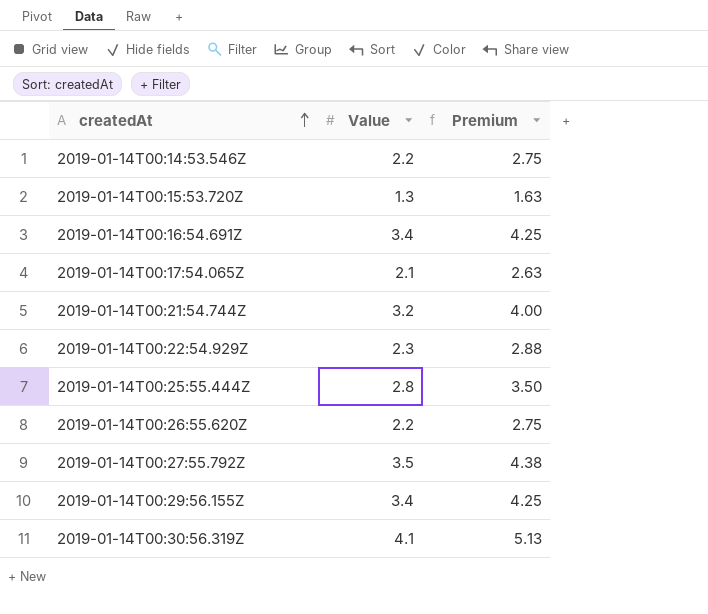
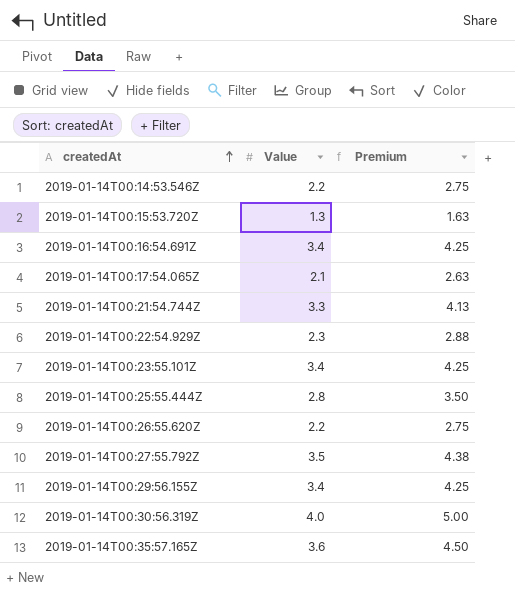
2019-01-14T00:21:54.744Z | Value: 3.2 -> 3.3
2019-01-14T00:21:54.744Z | Premium: 4.00 -> 4.13
row 2019-01-14T00:23:55.101Z: none -> 3.4 | 4.25
2019-01-14T00:30:56.319Z | Value: 4.1 -> 4.0
2019-01-14T00:30:56.319Z | Premium: 5.13 -> 5.00
row 2019-01-14T00:35:57.165Z: none -> 3.6 | 4.50

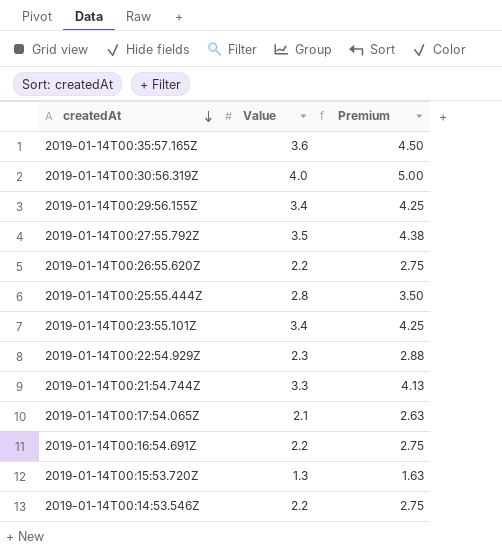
row order: createdAt ascending -> createdAt descending
2019-01-14T00:16:54.691Z | Value: 3.4 -> 2.2
2019-01-14T00:16:54.691Z | Premium: 4.25 -> 2.75

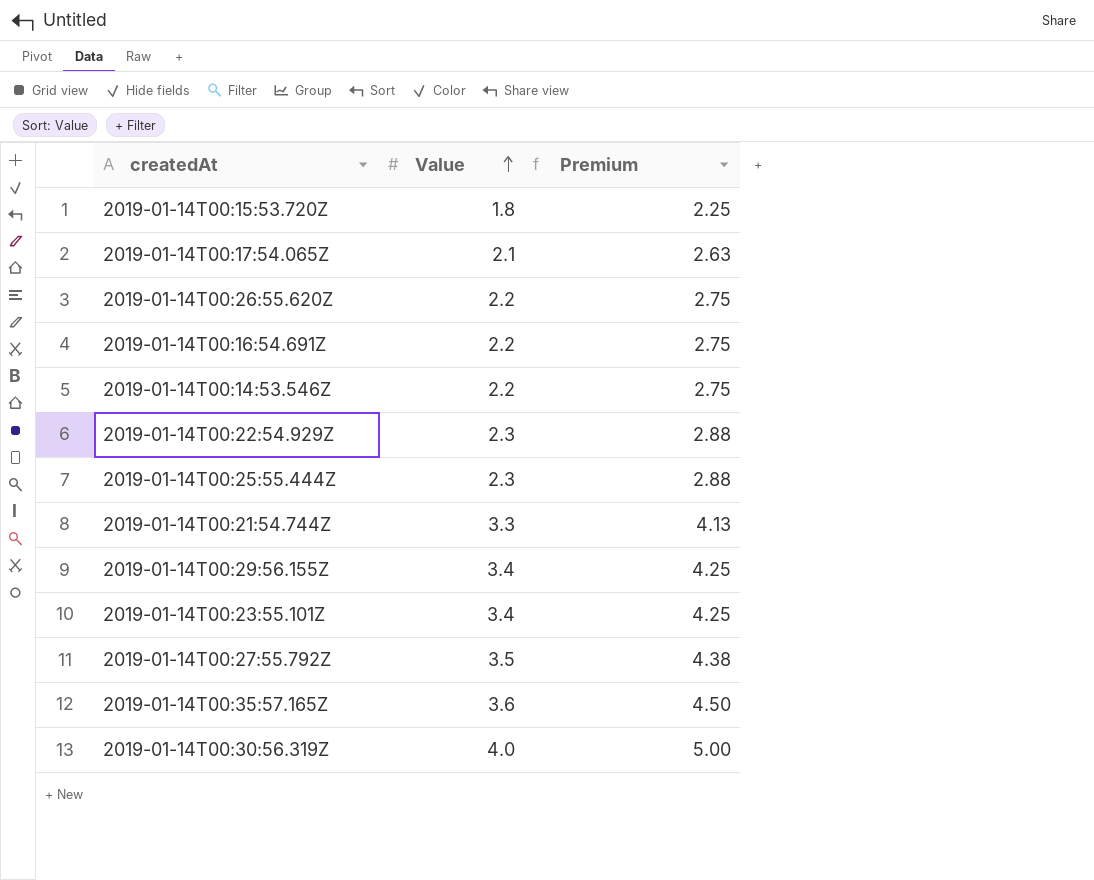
row order: createdAt descending -> Value ascending
2019-01-14T00:15:53.720Z | Value: 1.3 -> 1.8
2019-01-14T00:15:53.720Z | Premium: 1.63 -> 2.25
2019-01-14T00:25:55.444Z | Value: 2.8 -> 2.3
2019-01-14T00:25:55.444Z | Premium: 3.50 -> 2.88

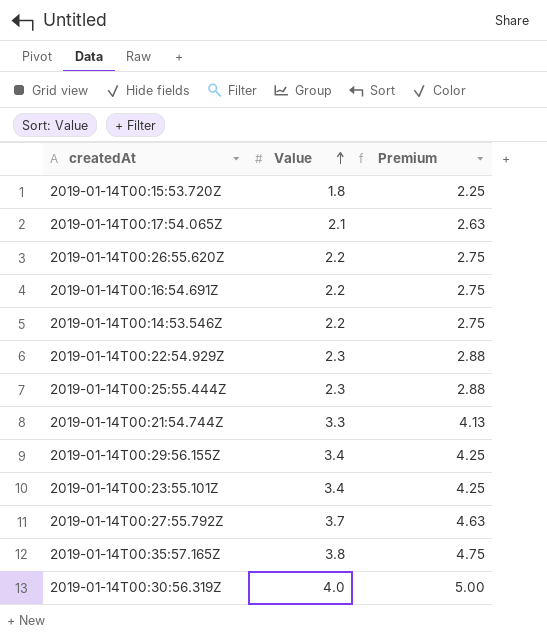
2019-01-14T00:27:55.792Z | Value: 3.5 -> 3.7
2019-01-14T00:27:55.792Z | Premium: 4.38 -> 4.63
2019-01-14T00:35:57.165Z | Value: 3.6 -> 3.8
2019-01-14T00:35:57.165Z | Premium: 4.50 -> 4.75

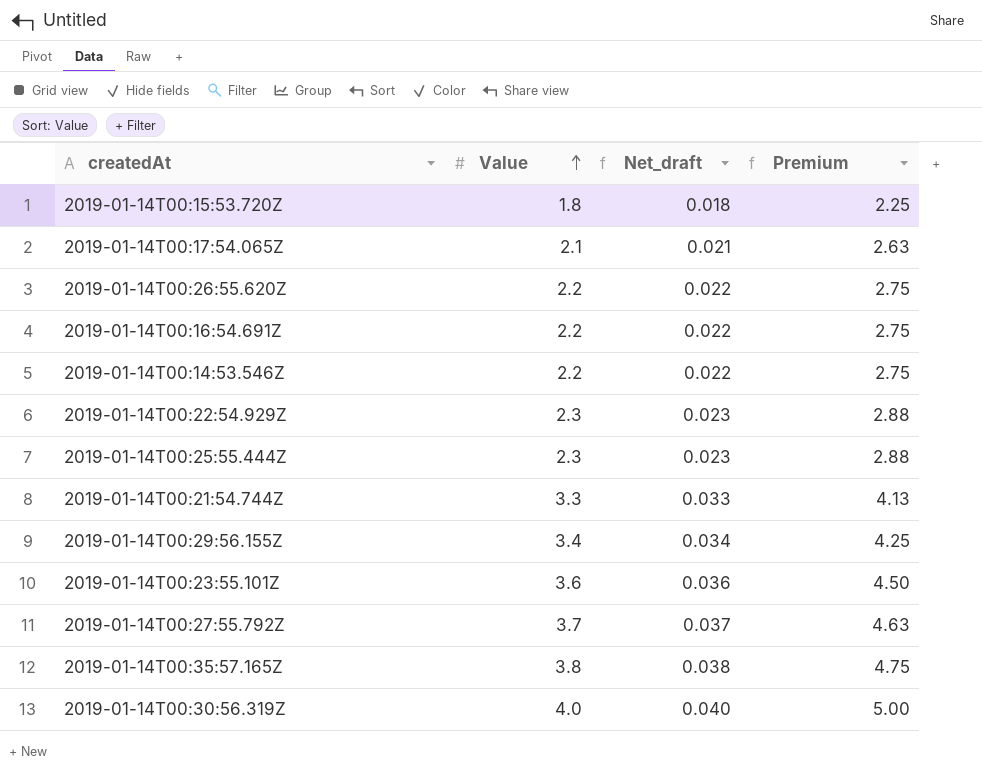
column Net_draft | formula: none -> [Value] * 0.01
2019-01-14T00:23:55.101Z | Value: 3.4 -> 3.6
2019-01-14T00:23:55.101Z | Premium: 4.25 -> 4.50

